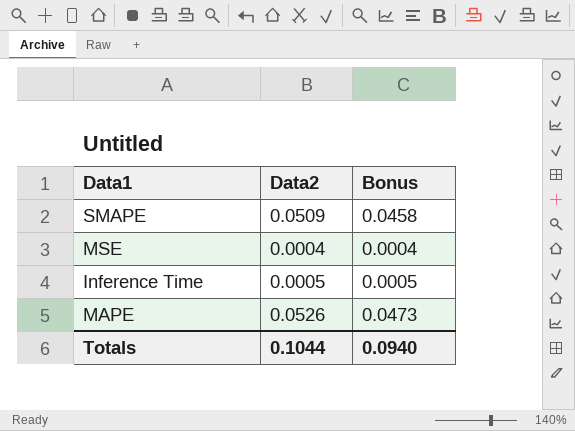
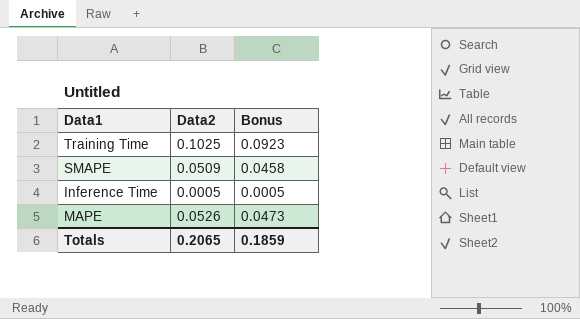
row MSE: 0.0004 | 0.0004 -> none
row Training Time: none -> 0.1025 | 0.0923
Totals | Data2: 0.1044 -> 0.2065
Totals | Bonus: 0.0940 -> 0.1859

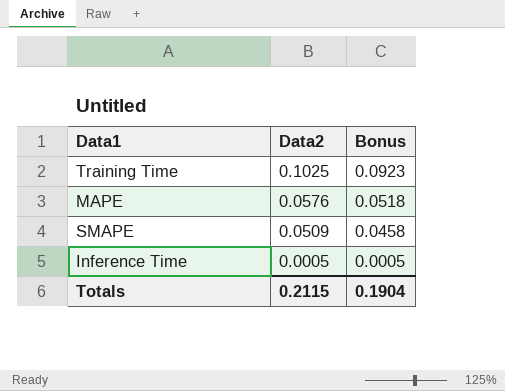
row order: none -> Data2 descending
MAPE | Data2: 0.0526 -> 0.0576
MAPE | Bonus: 0.0473 -> 0.0518
Totals | Data2: 0.2065 -> 0.2115
Totals | Bonus: 0.1859 -> 0.1904

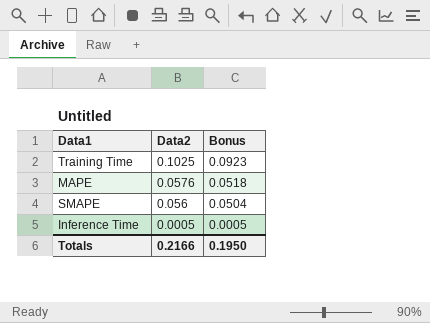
SMAPE | Data2: 0.0509 -> 0.056
SMAPE | Bonus: 0.0458 -> 0.0504
Totals | Data2: 0.2115 -> 0.2166
Totals | Bonus: 0.1904 -> 0.1950

